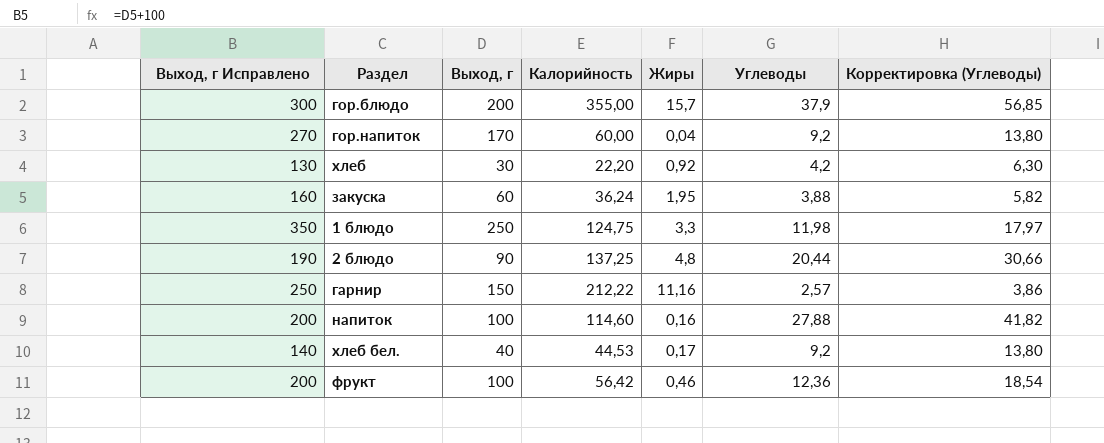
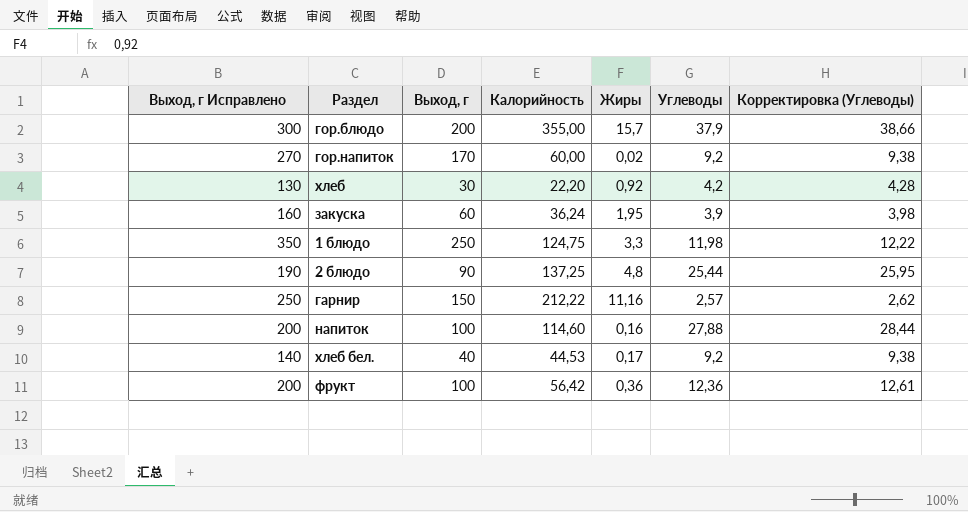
column Корректировка (Углеводы) | formula: [Углеводы] * 1,5 -> [Углеводы] * 1,02
гор.напиток | Жиры: 0,04 -> 0,02
закуска | Углеводы: 3,88 -> 3,9
2 блюдо | Углеводы: 20,44 -> 25,44
фрукт | Жиры: 0,46 -> 0,36

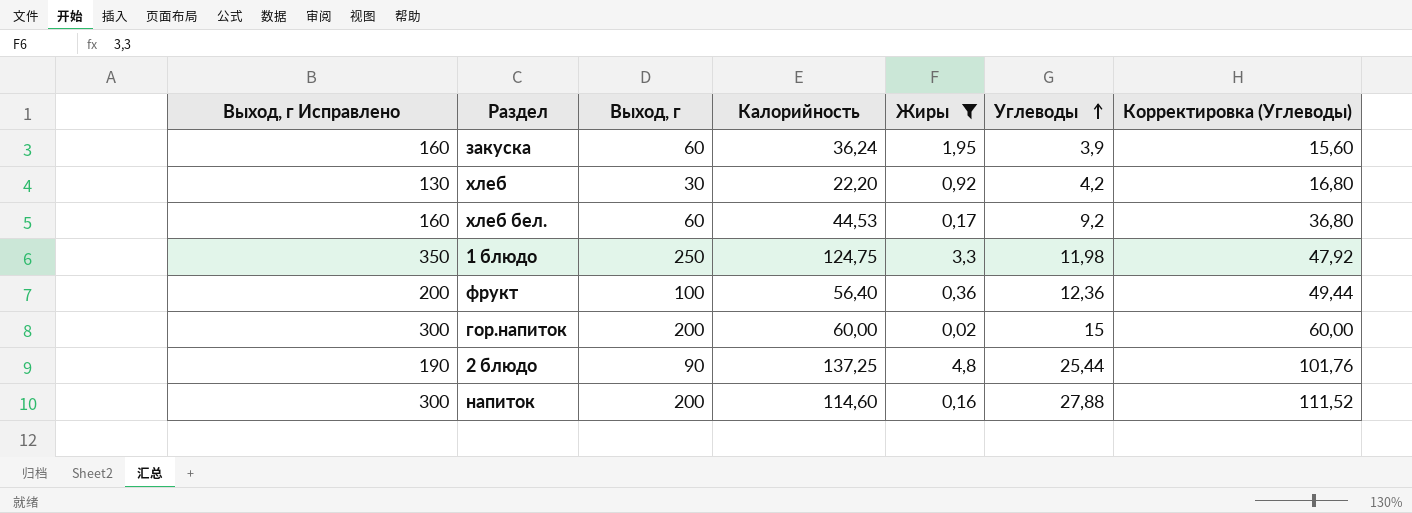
filter: none -> Жиры <= 4,8
row order: none -> Углеводы ascending
column Корректировка (Углеводы) | formula: [Углеводы] * 1,02 -> [Углеводы] * 4
хлеб бел. | Выход, г Исправлено: 140 -> 160
хлеб бел. | Выход, г: 40 -> 60
фрукт | Калорийность: 56,42 -> 56,40
гор.напиток | Выход, г Исправлено: 270 -> 300
гор.напиток | Выход, г: 170 -> 200
гор.напиток | Углеводы: 9,2 -> 15
напиток | Выход, г Исправлено: 200 -> 300
напиток | Выход, г: 100 -> 200

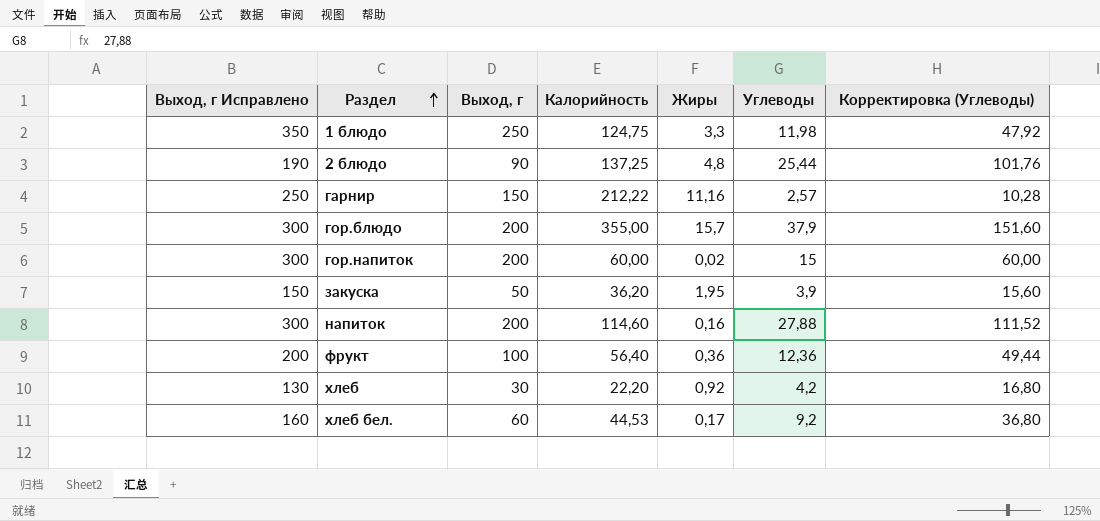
filter: Жиры <= 4,8 -> none
row order: Углеводы ascending -> Раздел ascending
закуска | Выход, г Исправлено: 160 -> 150
закуска | Выход, г: 60 -> 50
закуска | Калорийность: 36,24 -> 36,20

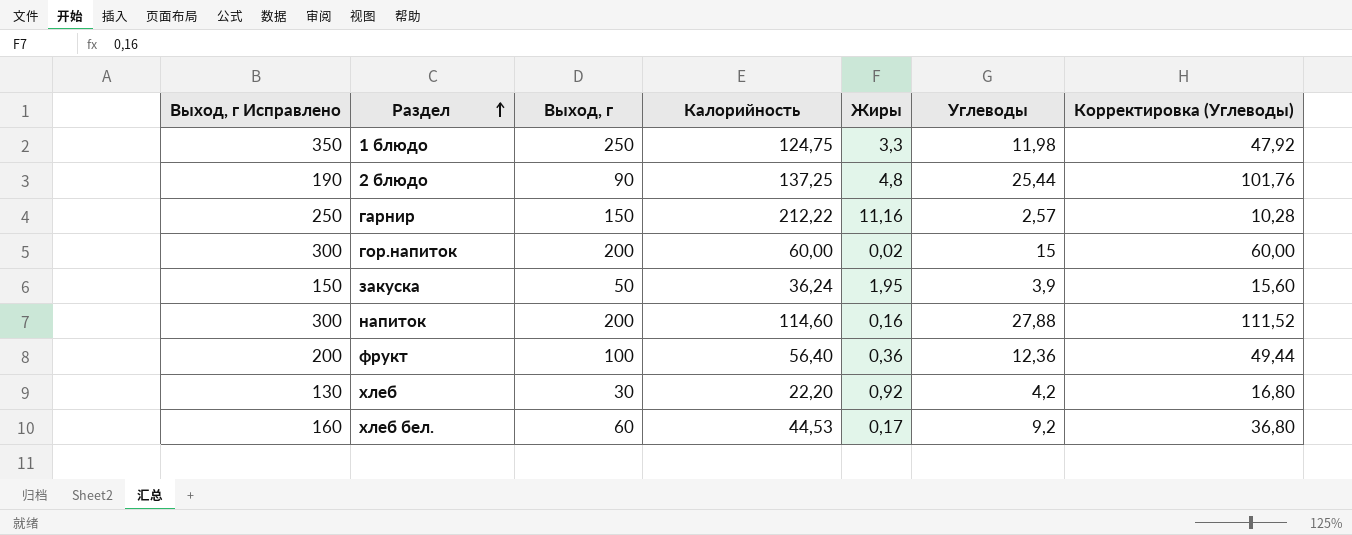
row гор.блюдо: 300 | 200 | 355,00 | 15,7 | 37,9 | 151,60 -> none
закуска | Калорийность: 36,20 -> 36,24

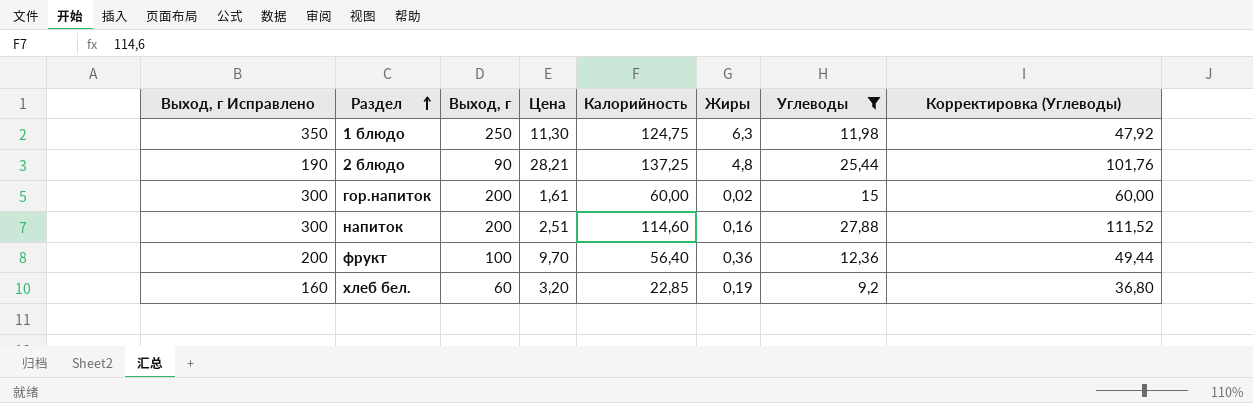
filter: none -> Углеводы >= 9,2
column Цена | position: none -> 4
1 блюдо | Жиры: 3,3 -> 6,3
хлеб бел. | Калорийность: 44,53 -> 22,85
хлеб бел. | Жиры: 0,17 -> 0,19

